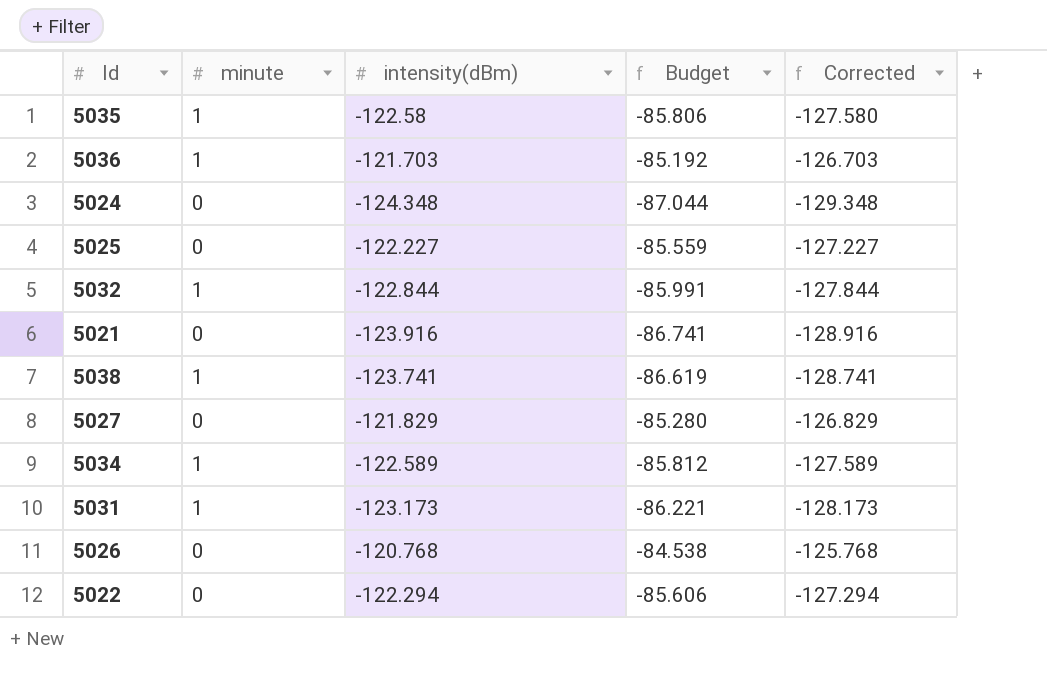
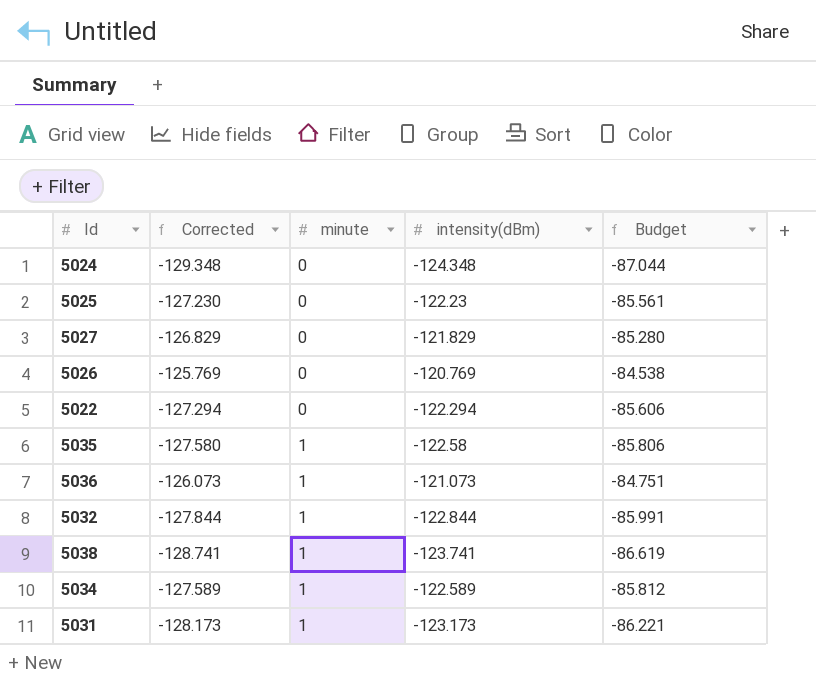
row order: none -> minute ascending
column Corrected | position: 5 -> 2
row 5021: 0 | -123.916 | -86.741 | -128.916 -> none
5025 | Corrected: -127.227 -> -127.230
5025 | intensity(dBm): -122.227 -> -122.23
5025 | Budget: -85.559 -> -85.561
5026 | Corrected: -125.768 -> -125.769
5026 | intensity(dBm): -120.768 -> -120.769
5036 | Corrected: -126.703 -> -126.073
5036 | intensity(dBm): -121.703 -> -121.073
5036 | Budget: -85.192 -> -84.751

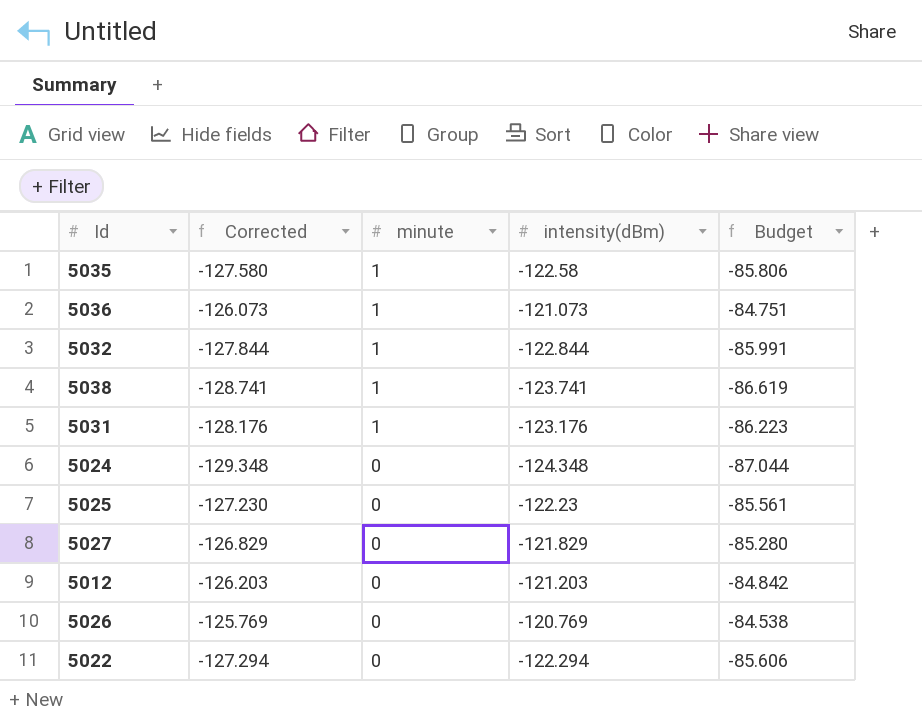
row order: minute ascending -> minute descending
row 5034: -127.589 | 1 | -122.589 | -85.812 -> none
5031 | Corrected: -128.173 -> -128.176
5031 | intensity(dBm): -123.173 -> -123.176
5031 | Budget: -86.221 -> -86.223
row 5012: none -> -126.203 | 0 | -121.203 | -84.842

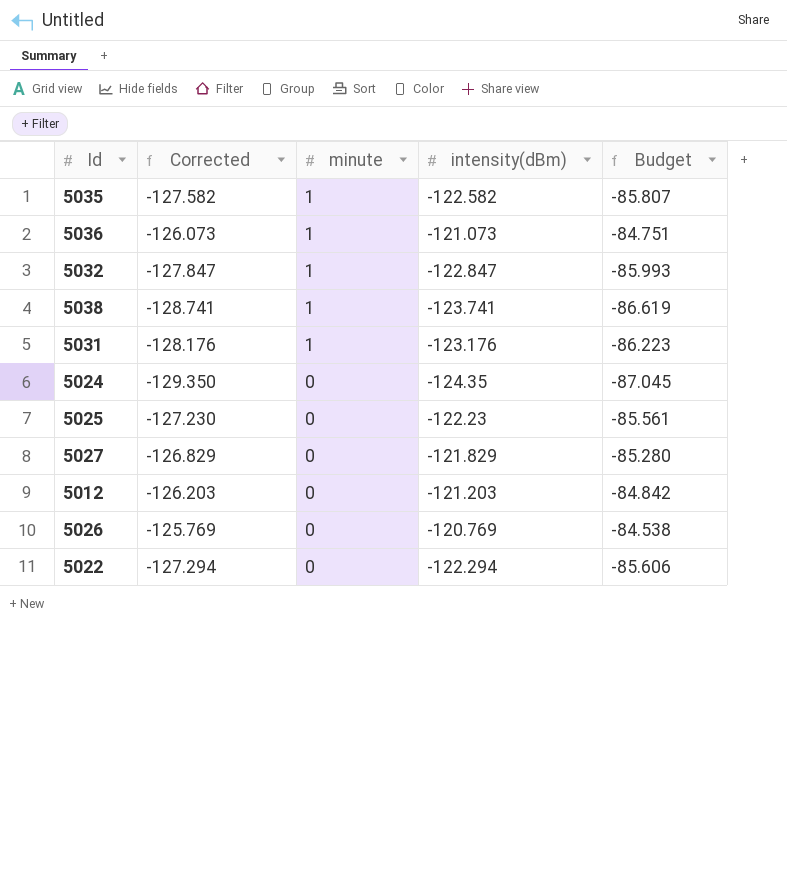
5035 | Corrected: -127.580 -> -127.582
5035 | intensity(dBm): -122.58 -> -122.582
5035 | Budget: -85.806 -> -85.807
5032 | Corrected: -127.844 -> -127.847
5032 | intensity(dBm): -122.844 -> -122.847
5032 | Budget: -85.991 -> -85.993
5024 | Corrected: -129.348 -> -129.350
5024 | intensity(dBm): -124.348 -> -124.35
5024 | Budget: -87.044 -> -87.045

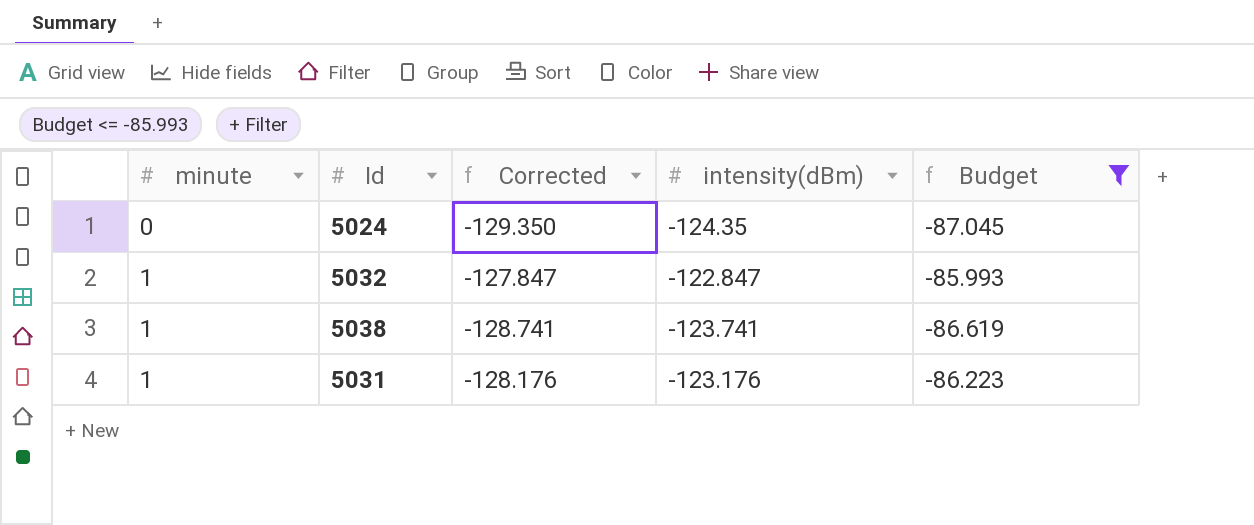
filter: none -> Budget <= -85.993
row order: minute descending -> minute ascending
column minute | position: 3 -> 1

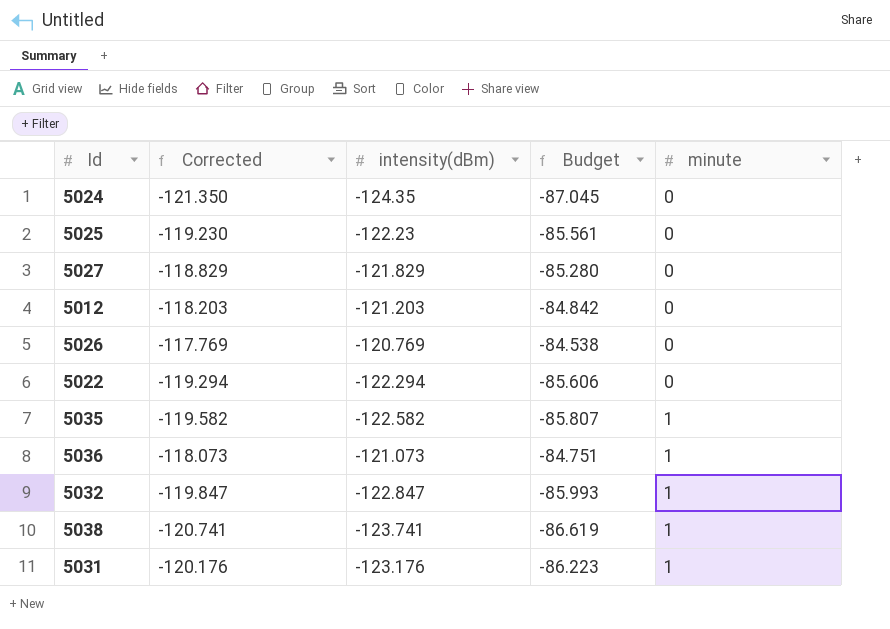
filter: Budget <= -85.993 -> none
column Corrected | formula: [intensity(dBm)] - 5 -> [intensity(dBm)] + 3
column minute | position: 1 -> 5

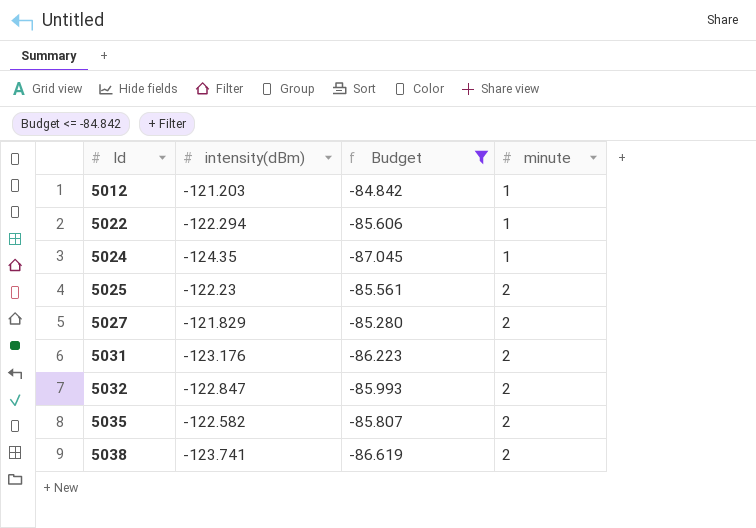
filter: none -> Budget <= -84.842
row order: minute ascending -> Id ascending
column Corrected | formula: [intensity(dBm)] + 3 -> none
5012 | minute: 0 -> 1
5022 | minute: 0 -> 1
5024 | minute: 0 -> 1
5025 | minute: 0 -> 2
5027 | minute: 0 -> 2
5031 | minute: 1 -> 2
5032 | minute: 1 -> 2
5035 | minute: 1 -> 2
5038 | minute: 1 -> 2

